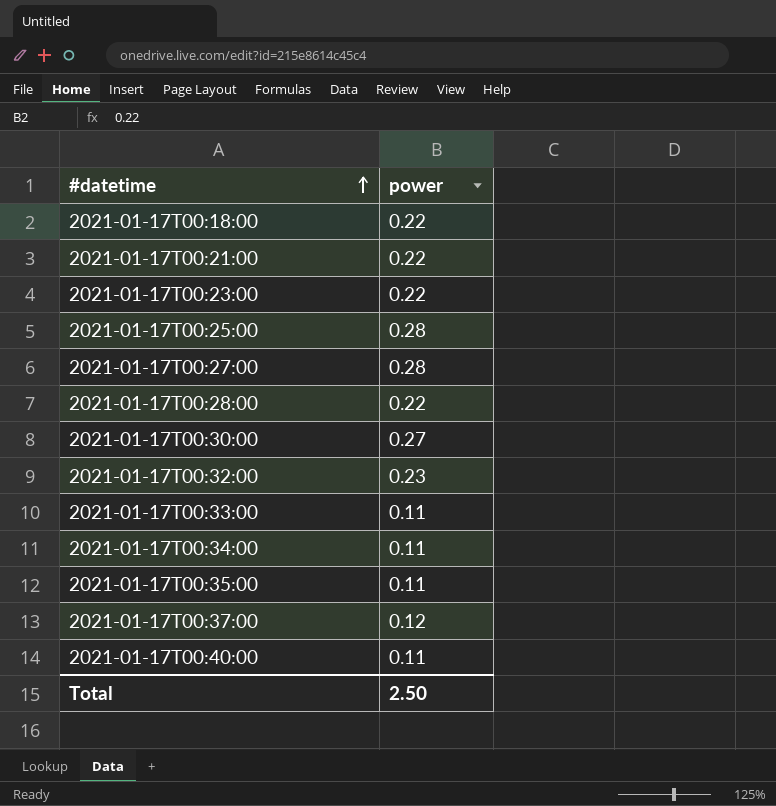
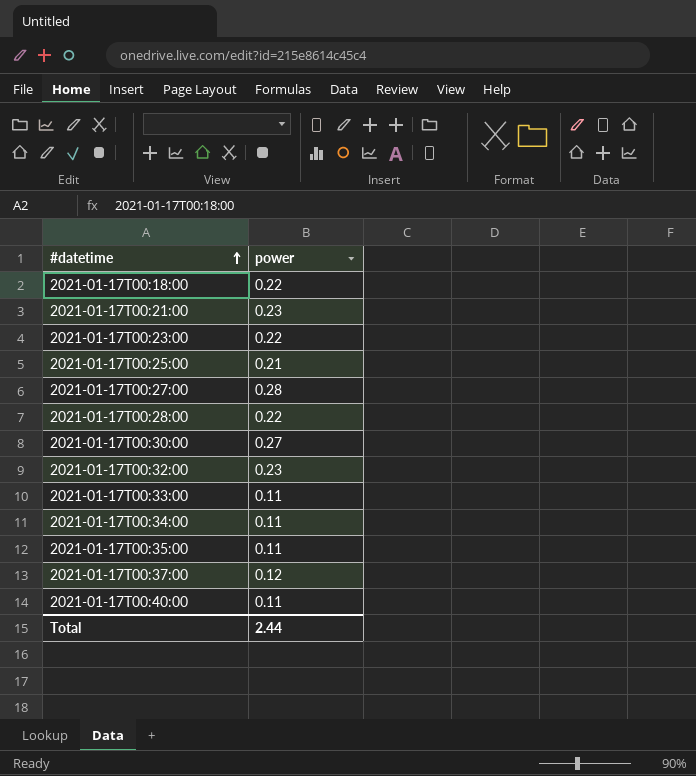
2021-01-17T00:21:00 | power: 0.22 -> 0.23
2021-01-17T00:25:00 | power: 0.28 -> 0.21
Total | power: 2.50 -> 2.44

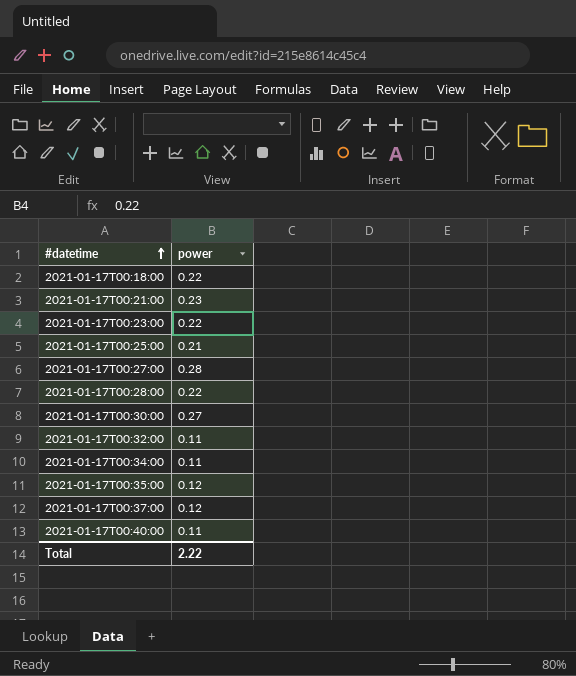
row 2021-01-17T00:33:00: 0.11 -> none
2021-01-17T00:32:00 | power: 0.23 -> 0.11
2021-01-17T00:35:00 | power: 0.11 -> 0.12
Total | power: 2.44 -> 2.22

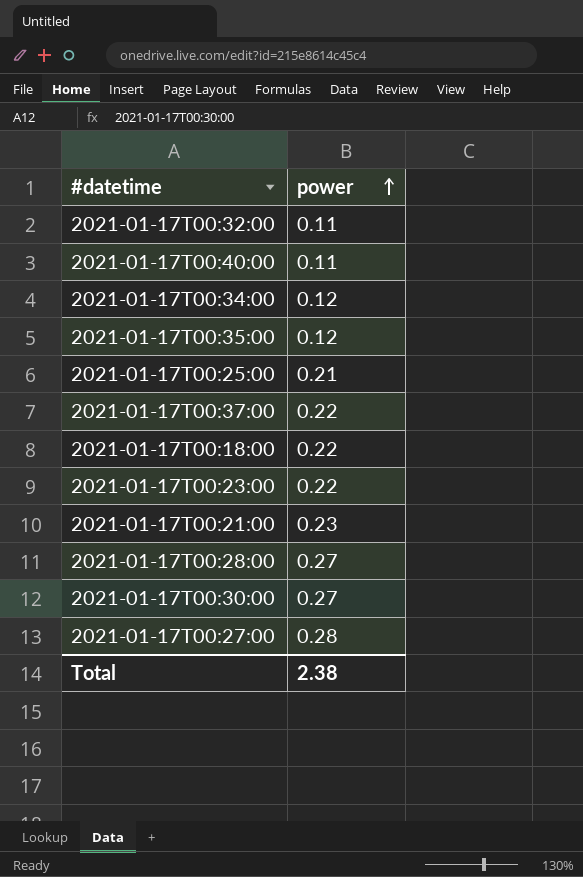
row order: #datetime ascending -> power ascending
2021-01-17T00:34:00 | power: 0.11 -> 0.12
2021-01-17T00:37:00 | power: 0.12 -> 0.22
2021-01-17T00:28:00 | power: 0.22 -> 0.27
Total | power: 2.22 -> 2.38

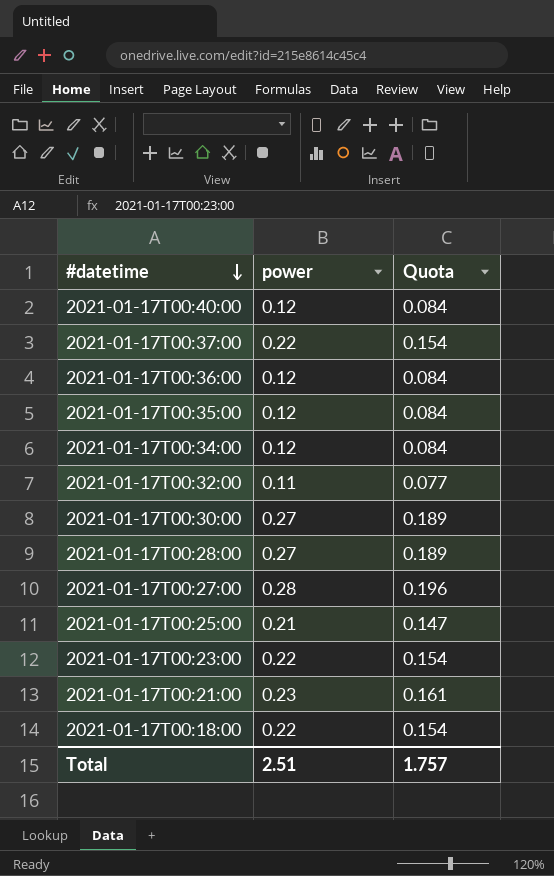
row order: power ascending -> #datetime descending
column Quota | formula: none -> [power] * 0.7
2021-01-17T00:40:00 | power: 0.11 -> 0.12
row 2021-01-17T00:36:00: none -> 0.12 | 0.084
Total | power: 2.38 -> 2.51

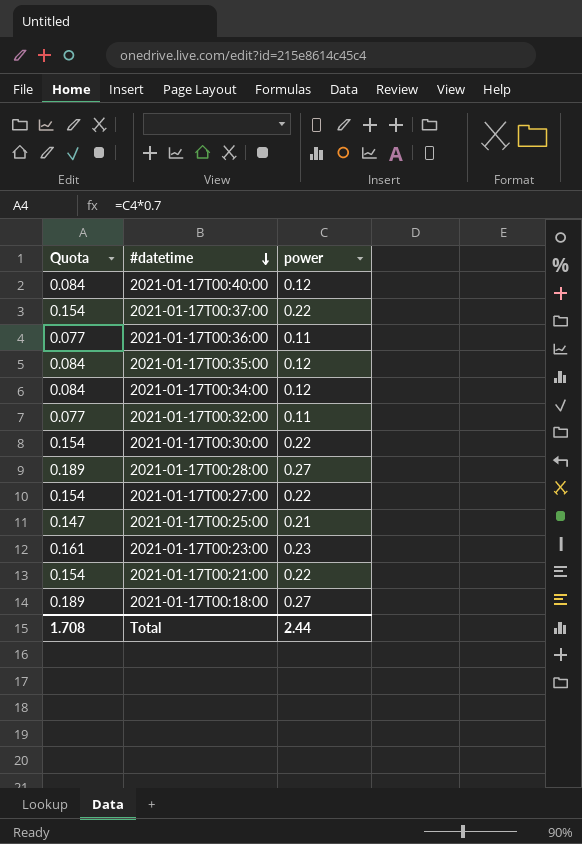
column Quota | position: 3 -> 1
2021-01-17T00:36:00 | Quota: 0.084 -> 0.077
2021-01-17T00:36:00 | power: 0.12 -> 0.11
2021-01-17T00:30:00 | Quota: 0.189 -> 0.154
2021-01-17T00:30:00 | power: 0.27 -> 0.22
2021-01-17T00:27:00 | Quota: 0.196 -> 0.154
2021-01-17T00:27:00 | power: 0.28 -> 0.22
2021-01-17T00:23:00 | Quota: 0.154 -> 0.161
2021-01-17T00:23:00 | power: 0.22 -> 0.23
2021-01-17T00:21:00 | Quota: 0.161 -> 0.154
2021-01-17T00:21:00 | power: 0.23 -> 0.22
2021-01-17T00:18:00 | Quota: 0.154 -> 0.189
2021-01-17T00:18:00 | power: 0.22 -> 0.27
Total | Quota: 1.757 -> 1.708
Total | power: 2.51 -> 2.44

